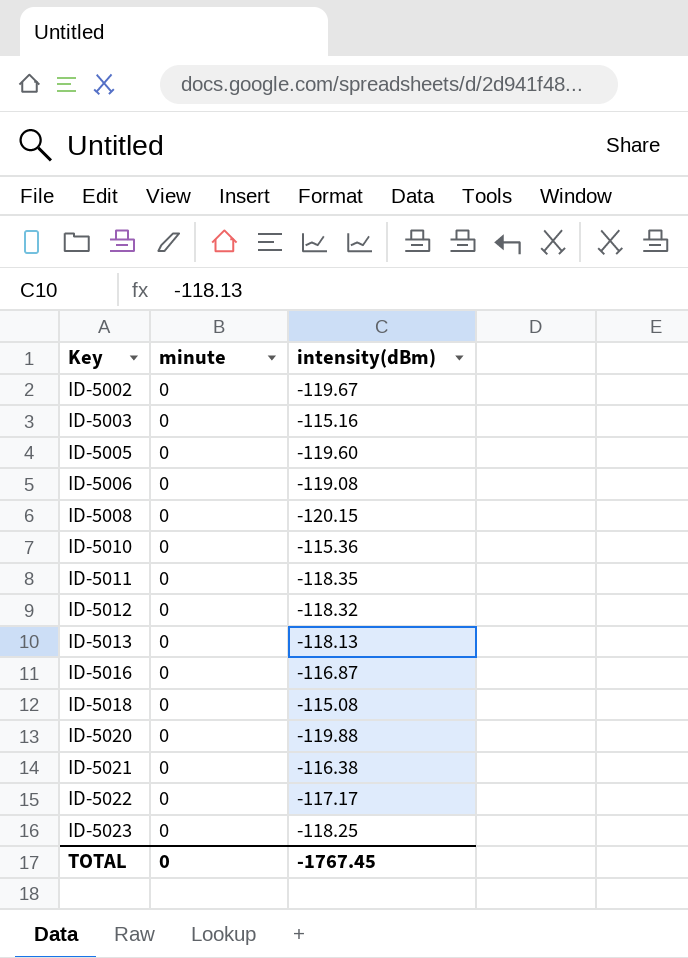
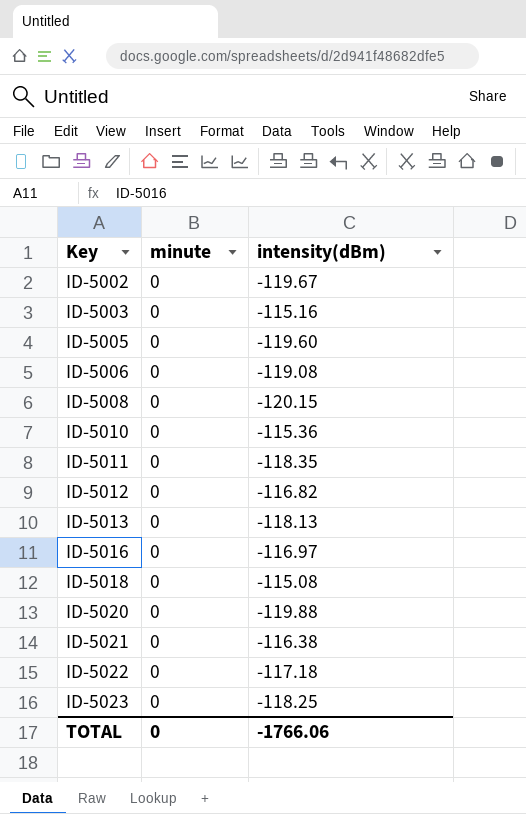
ID-5012 | intensity(dBm): -118.32 -> -116.82
ID-5016 | intensity(dBm): -116.87 -> -116.97
ID-5022 | intensity(dBm): -117.17 -> -117.18
TOTAL | intensity(dBm): -1767.45 -> -1766.06

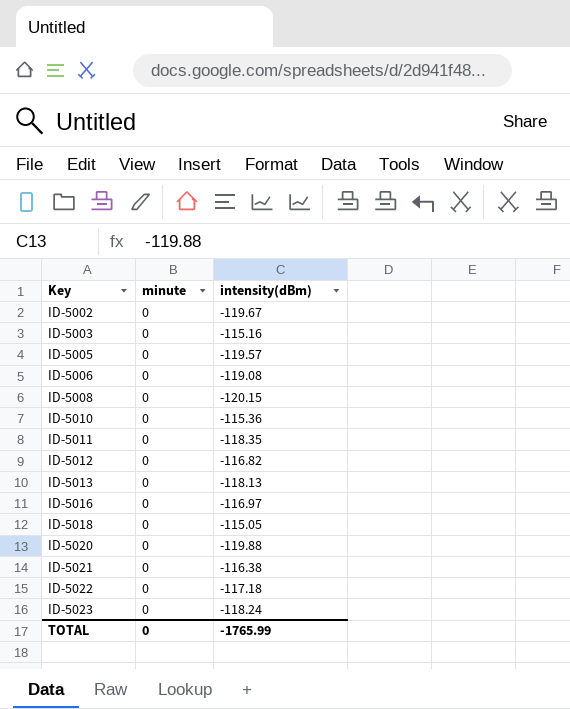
ID-5005 | intensity(dBm): -119.60 -> -119.57
ID-5018 | intensity(dBm): -115.08 -> -115.05
ID-5023 | intensity(dBm): -118.25 -> -118.24
TOTAL | intensity(dBm): -1766.06 -> -1765.99

